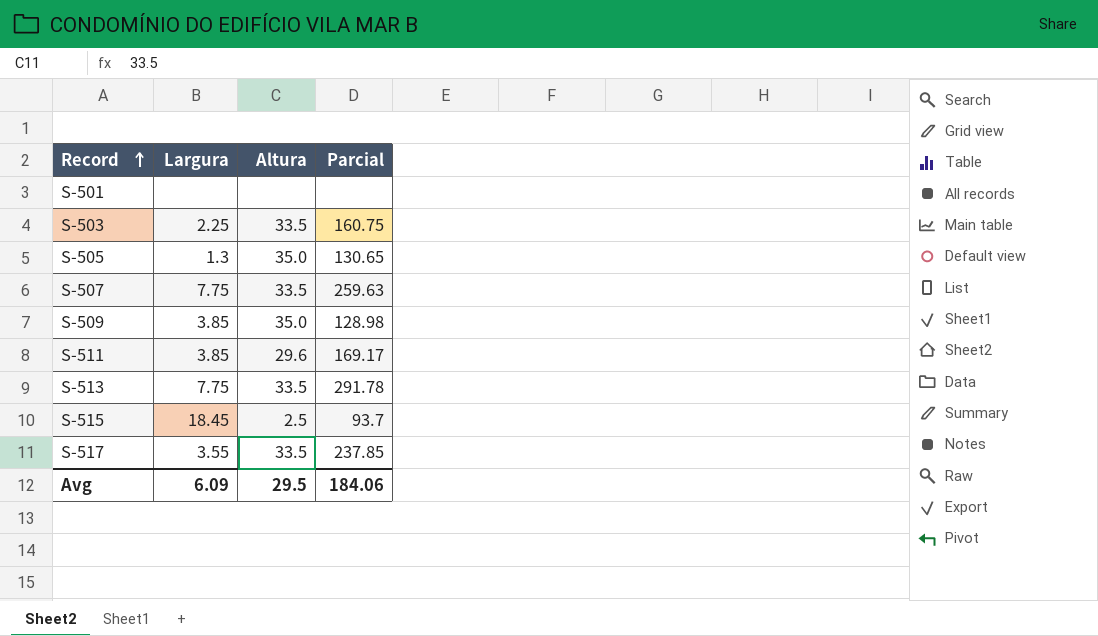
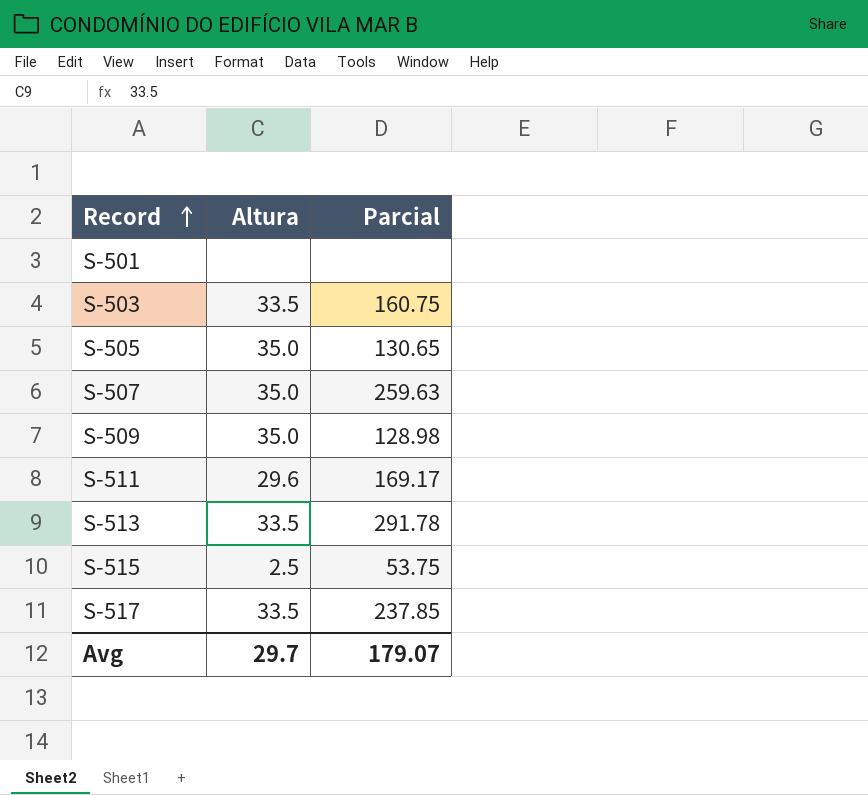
column Largura | position: 2 -> none
S-507 | Altura: 33.5 -> 35.0
S-515 | Parcial: 93.7 -> 53.75
Avg | Altura: 29.5 -> 29.7
Avg | Parcial: 184.06 -> 179.07

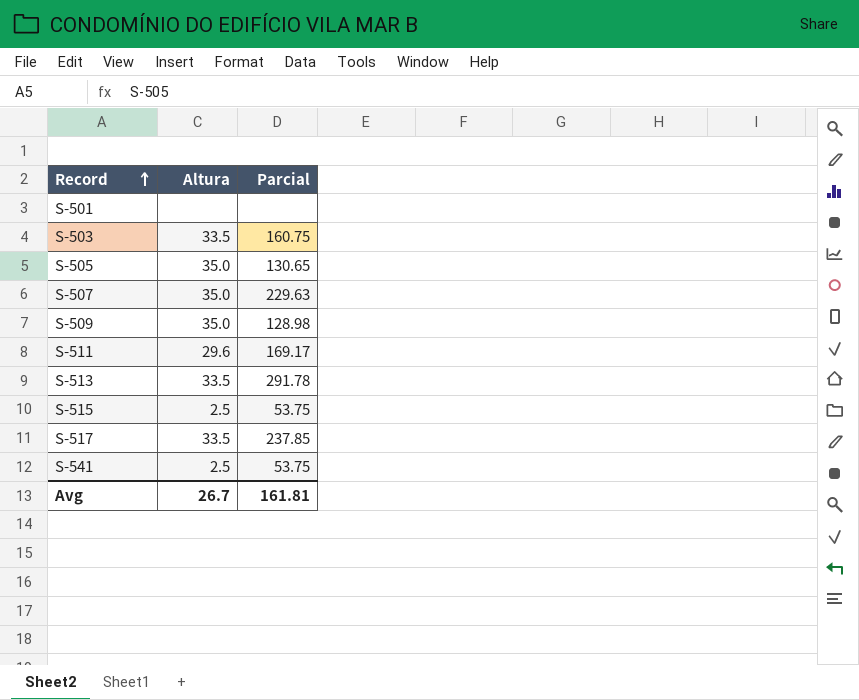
S-507 | Parcial: 259.63 -> 229.63
row S-541: none -> 2.5 | 53.75
Avg | Altura: 29.7 -> 26.7
Avg | Parcial: 179.07 -> 161.81

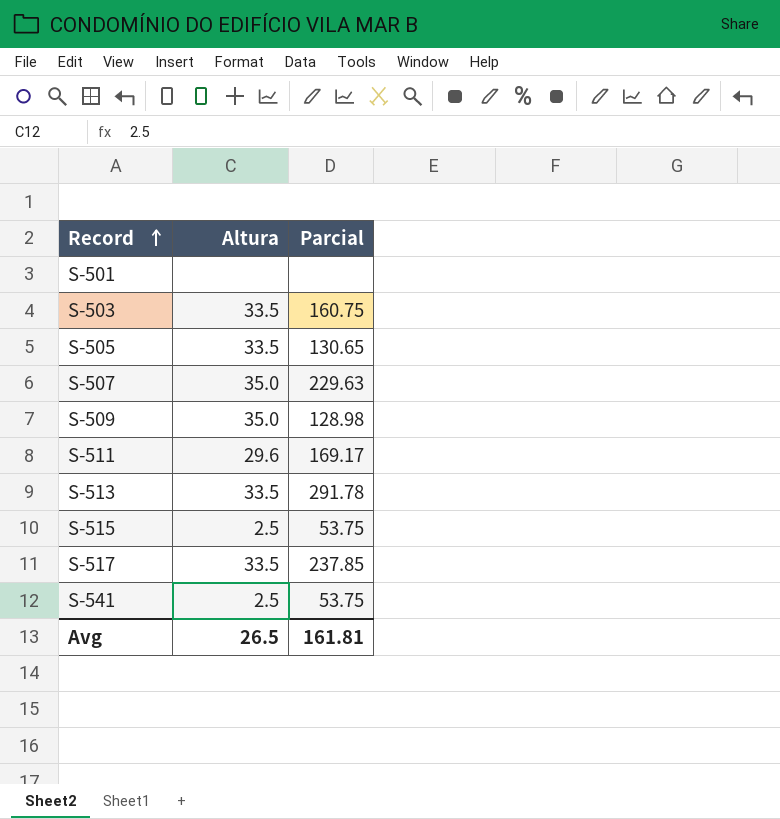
S-505 | Altura: 35.0 -> 33.5
Avg | Altura: 26.7 -> 26.5

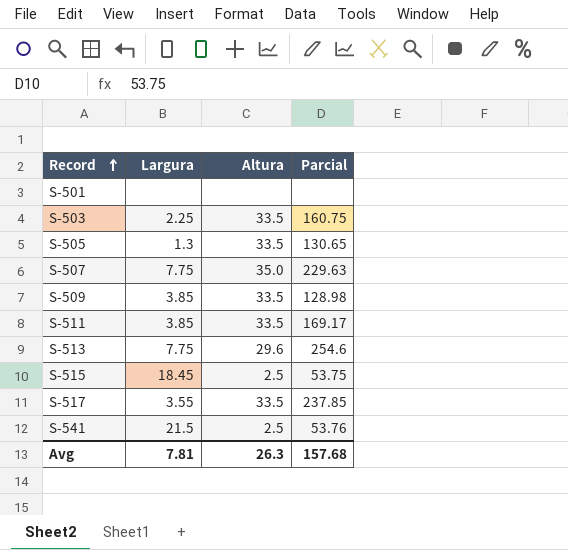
column Largura | position: none -> 2
S-509 | Altura: 35.0 -> 33.5
S-511 | Altura: 29.6 -> 33.5
S-513 | Altura: 33.5 -> 29.6
S-513 | Parcial: 291.78 -> 254.6
S-541 | Parcial: 53.75 -> 53.76
Avg | Altura: 26.5 -> 26.3
Avg | Parcial: 161.81 -> 157.68

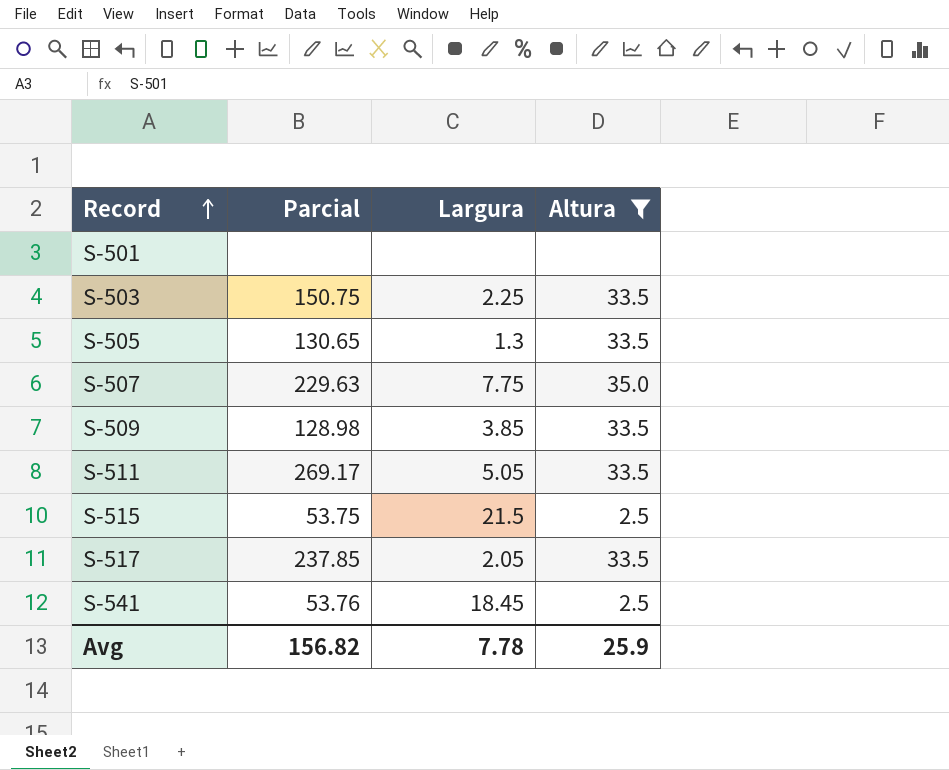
filter: none -> Altura != 29.6
column Parcial | position: 4 -> 2
S-503 | Parcial: 160.75 -> 150.75
S-511 | Parcial: 169.17 -> 269.17
S-511 | Largura: 3.85 -> 5.05
S-515 | Largura: 18.45 -> 21.5
S-517 | Largura: 3.55 -> 2.05
S-541 | Largura: 21.5 -> 18.45
Avg | Parcial: 157.68 -> 156.82
Avg | Largura: 7.81 -> 7.78
Avg | Altura: 26.3 -> 25.9

